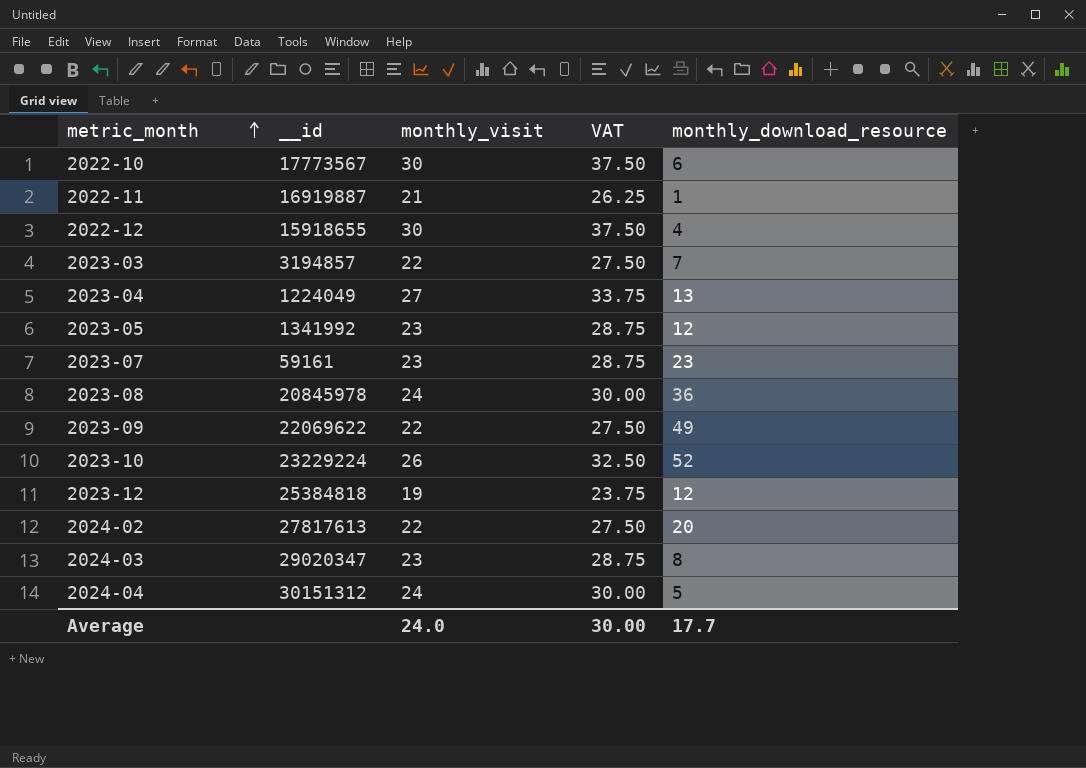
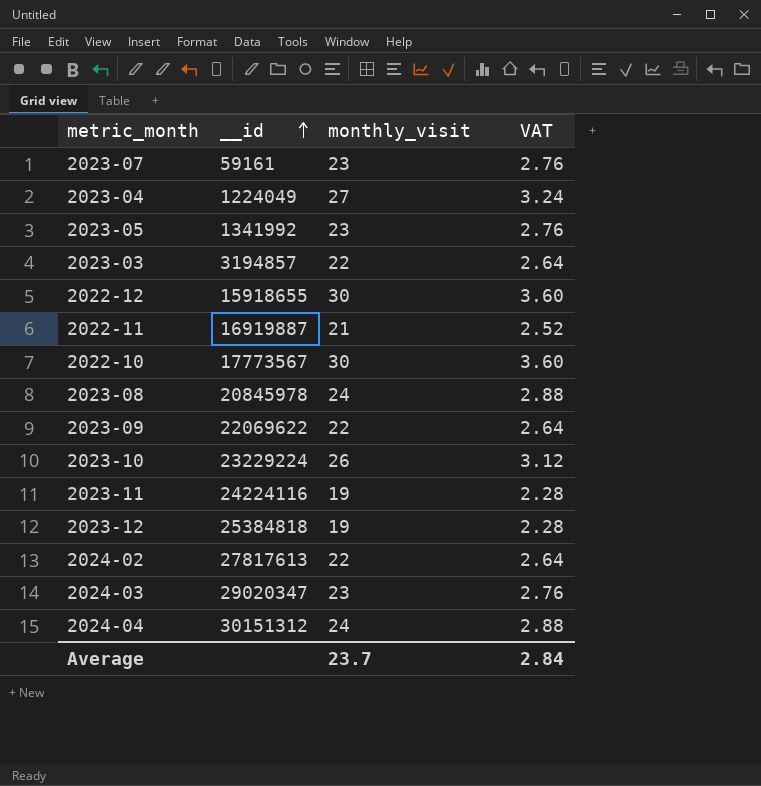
row order: metric_month ascending -> __id ascending
column monthly_download_resource | position: 5 -> none
column VAT | formula: [monthly_visit] * 1.25 -> [monthly_visit] * 0.12
row 2023-11: none -> 24224116 | 19 | 2.28
Average | monthly_visit: 24.0 -> 23.7
Average | VAT: 30.00 -> 2.84

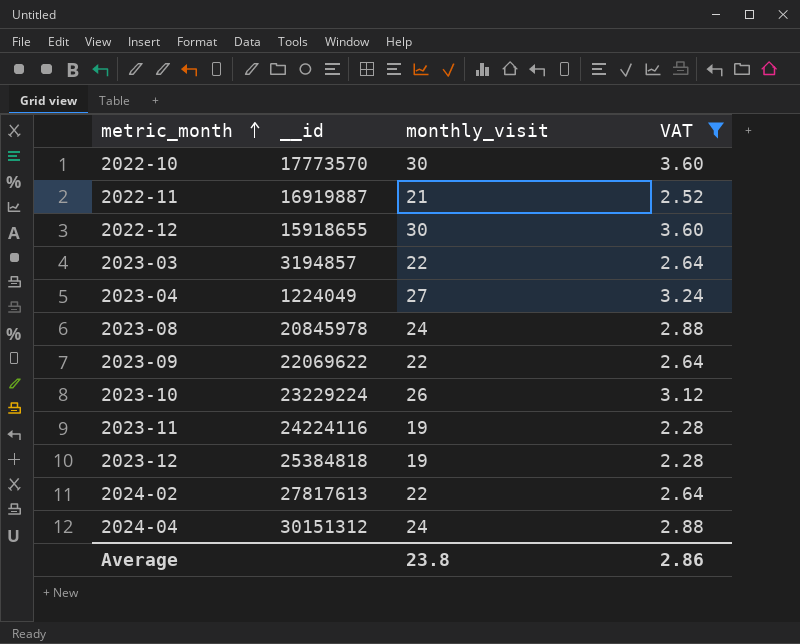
filter: none -> VAT != 2.76
row order: __id ascending -> metric_month ascending
2022-10 | __id: 17773567 -> 17773570
Average | monthly_visit: 23.7 -> 23.8
Average | VAT: 2.84 -> 2.86

